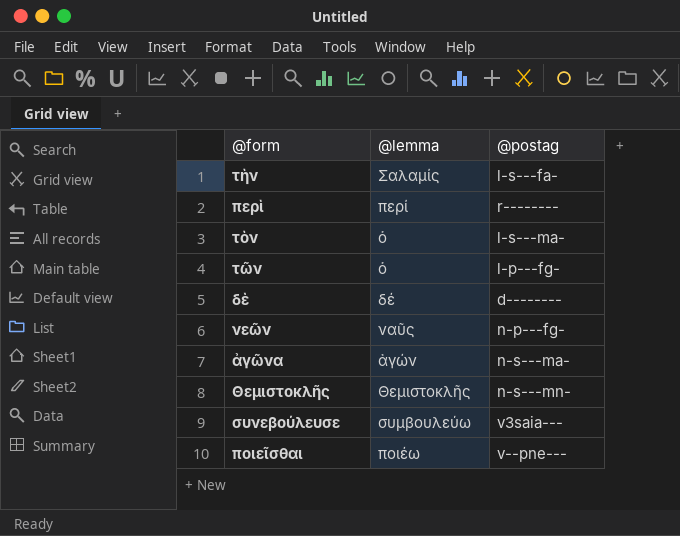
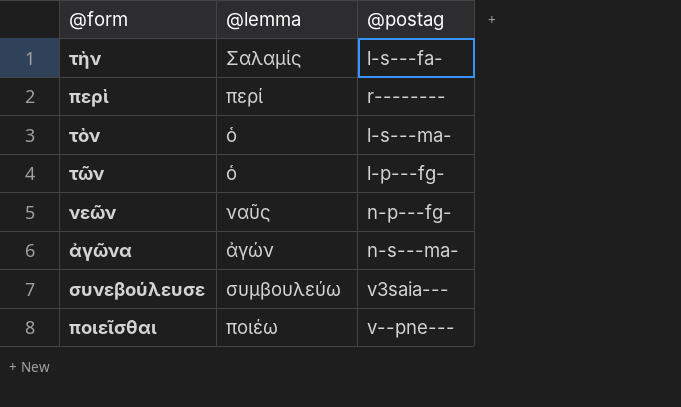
row δὲ: δέ | d-------- -> none
row Θεμιστοκλῆς: Θεμιστοκλῆς | n-s---mn- -> none

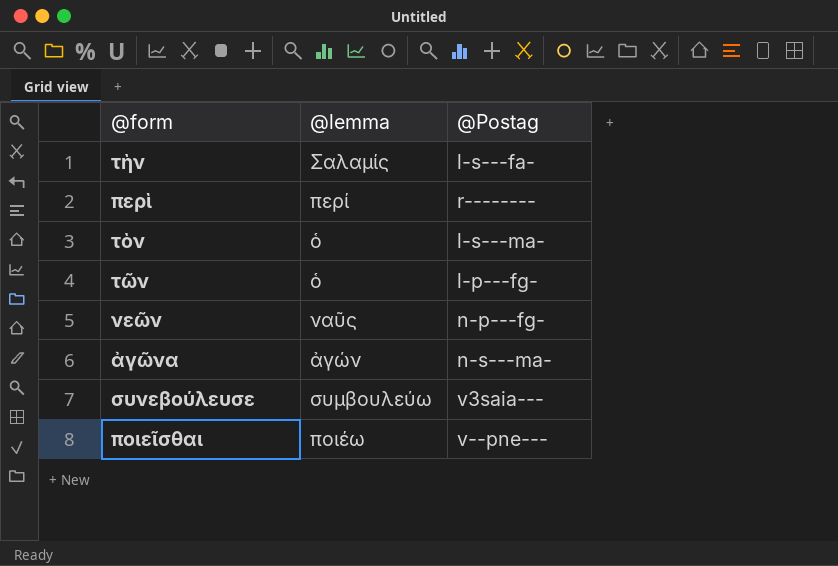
column name: @postag -> @Postag

